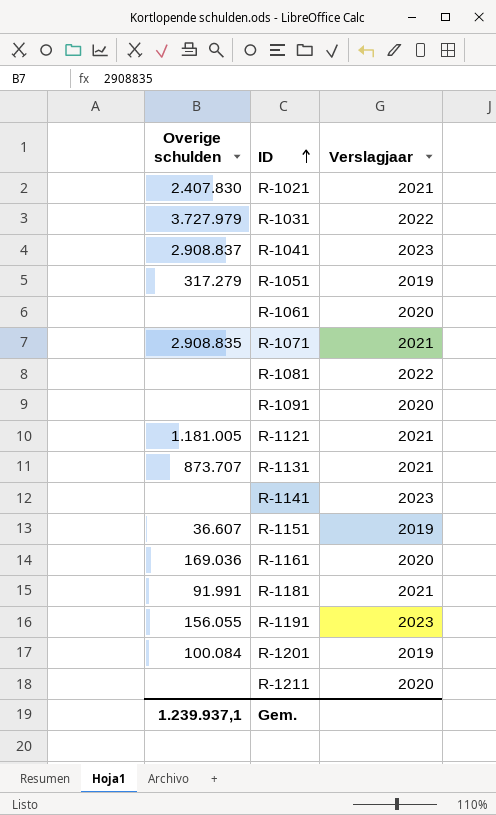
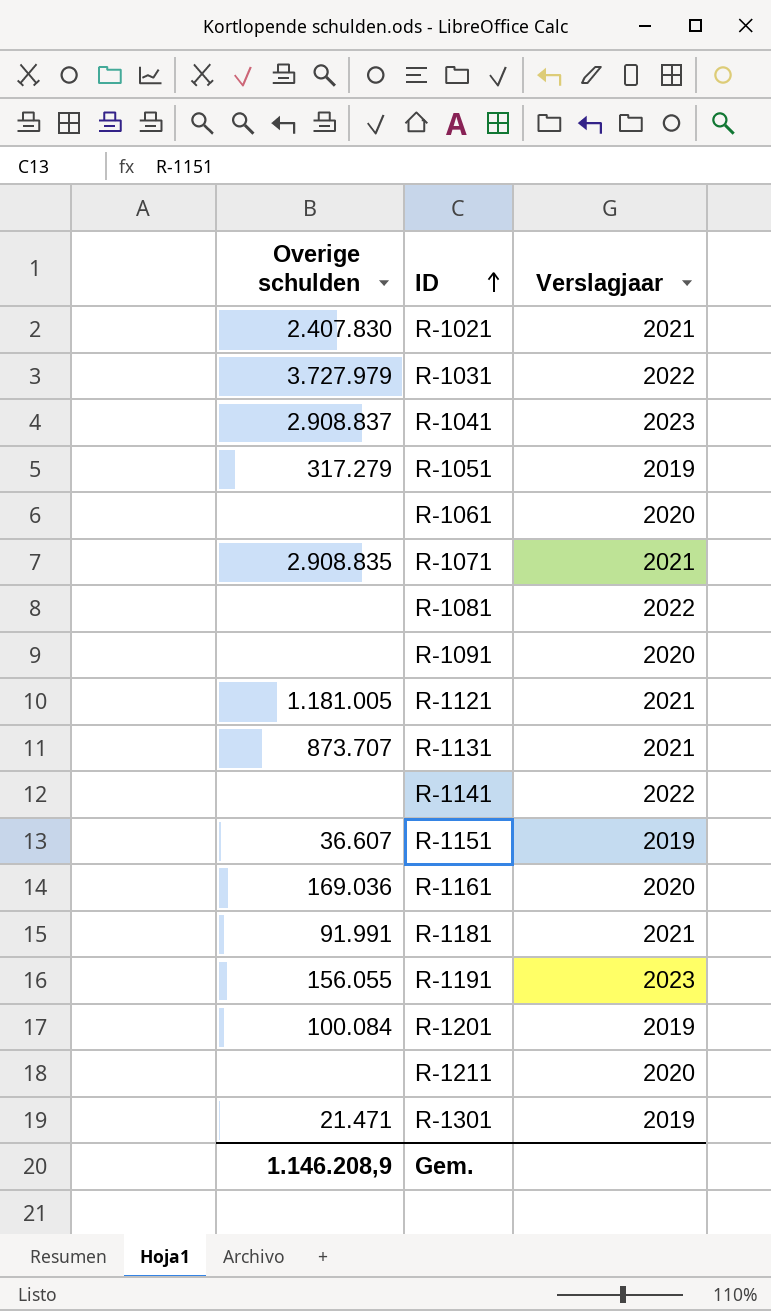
R-1141 | Verslagjaar: 2023 -> 2022
row R-1301: none -> 21.471 | 2019
Gem. | Overige schulden: 1.239.937,1 -> 1.146.208,9

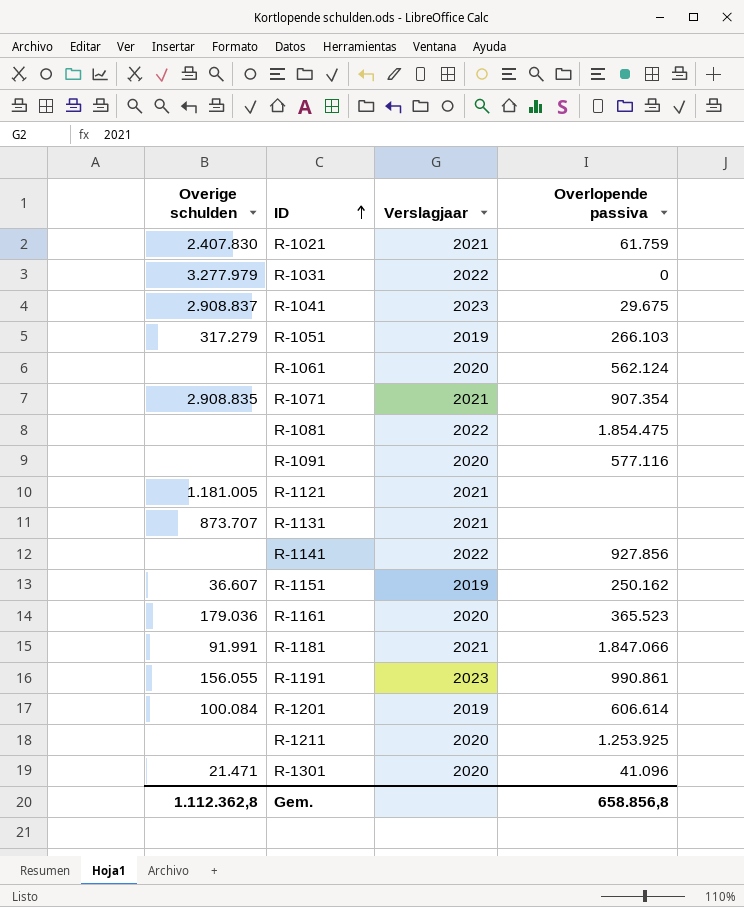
column Overlopende passiva | position: none -> 4
R-1031 | Overige schulden: 3.727.979 -> 3.277.979
R-1161 | Overige schulden: 169.036 -> 179.036
R-1301 | Verslagjaar: 2019 -> 2020
Gem. | Overige schulden: 1.146.208,9 -> 1.112.362,8

